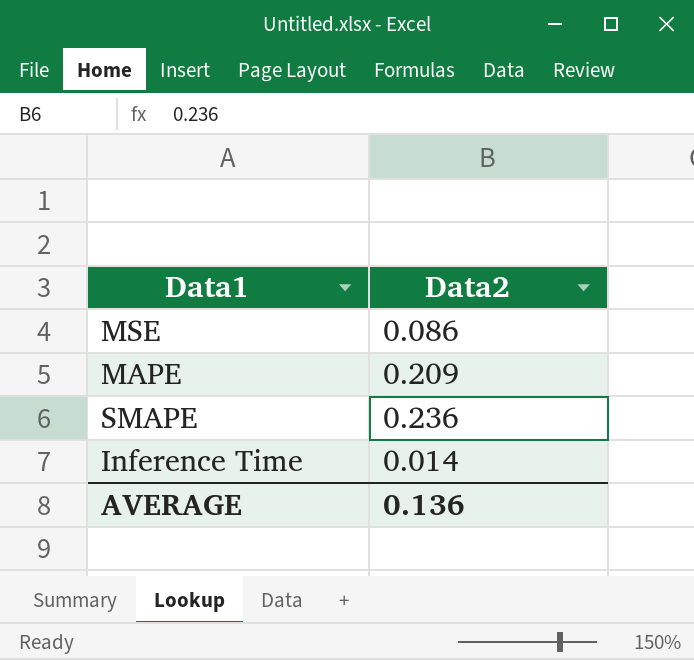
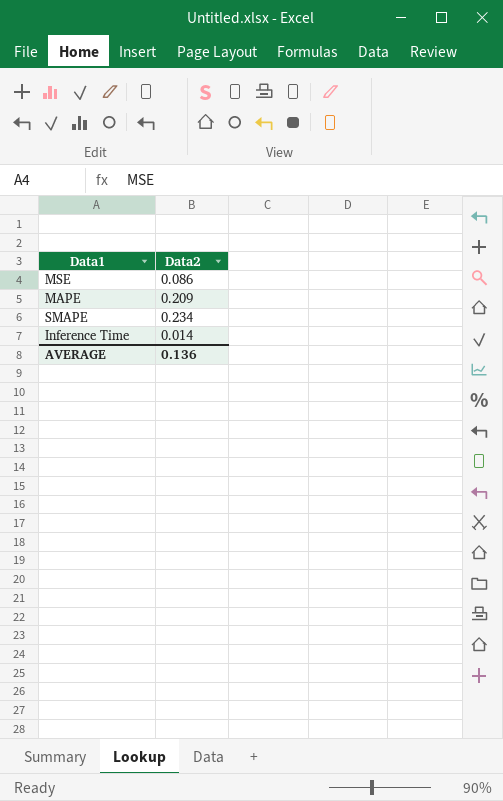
SMAPE | Data2: 0.236 -> 0.234

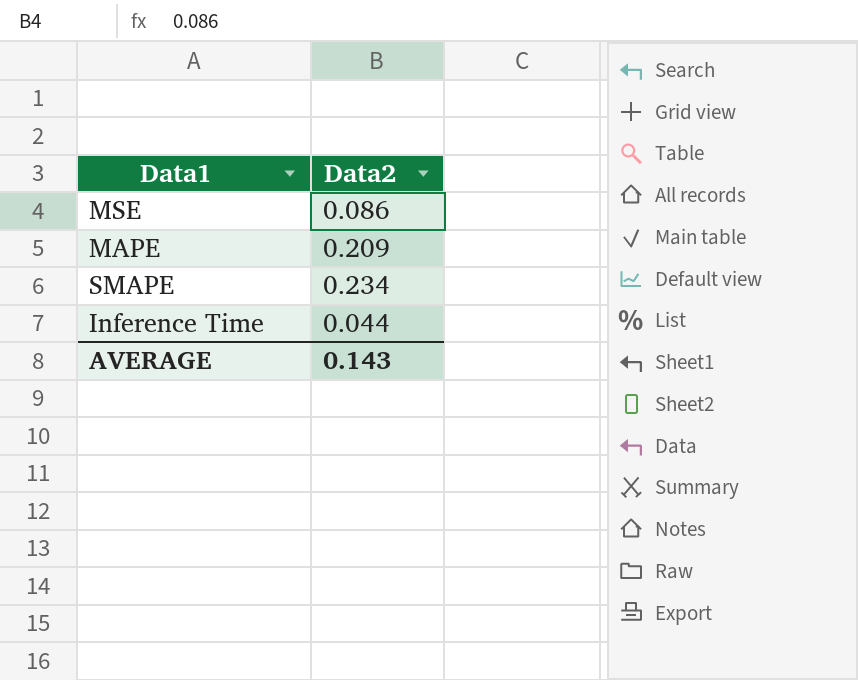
Inference Time | Data2: 0.014 -> 0.044
AVERAGE | Data2: 0.136 -> 0.143

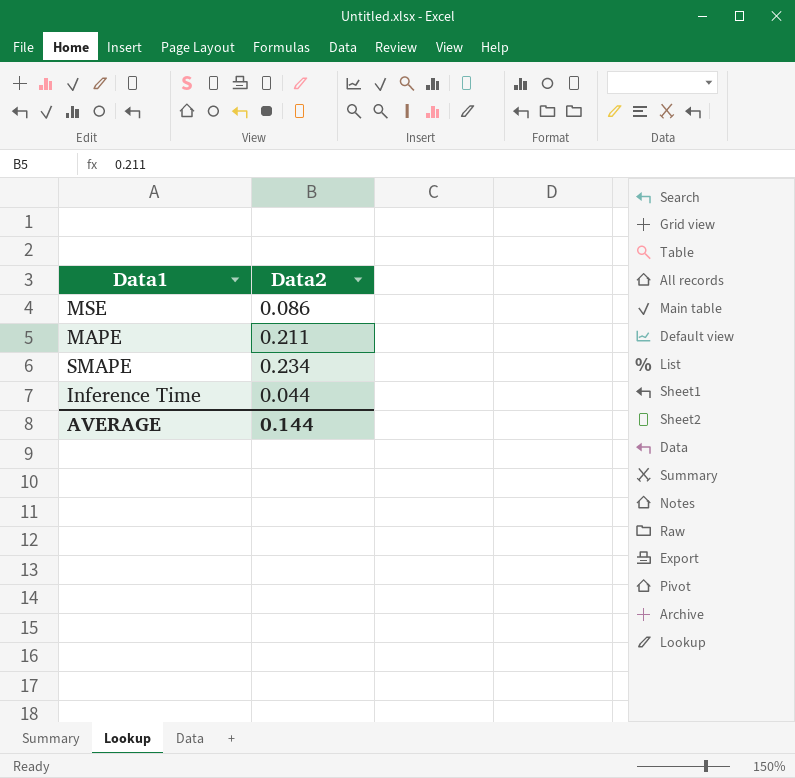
MAPE | Data2: 0.209 -> 0.211
AVERAGE | Data2: 0.143 -> 0.144

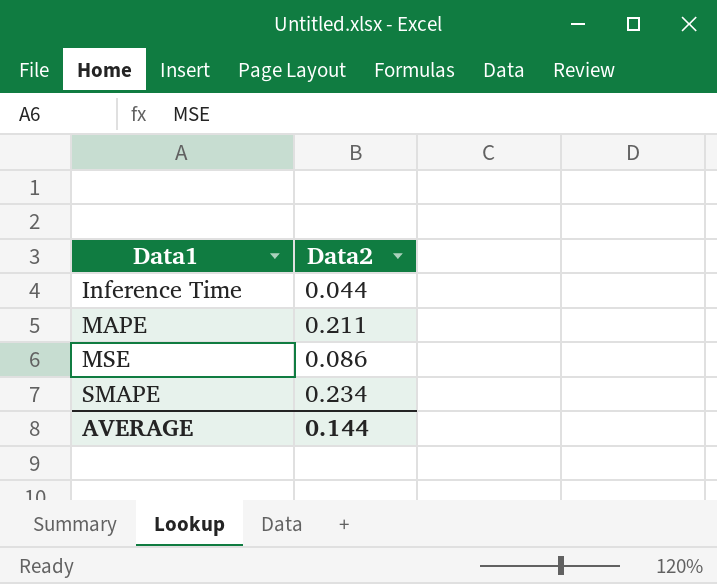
row order: none -> Data1 ascending

